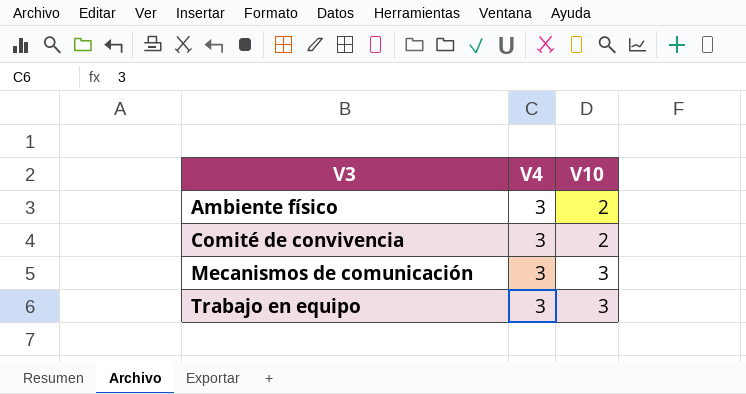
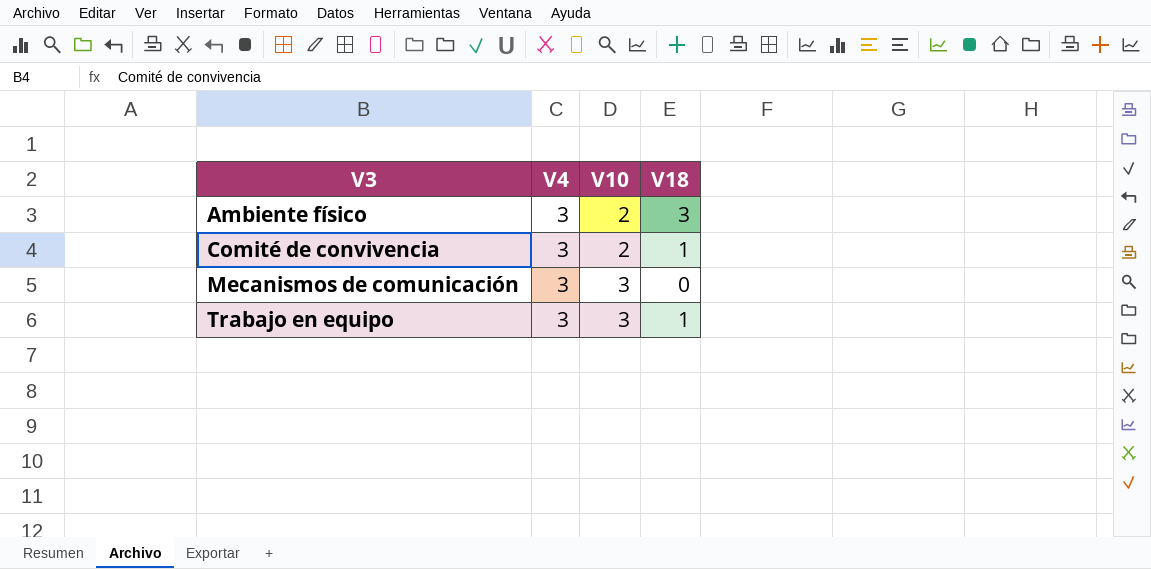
column V18 | position: none -> 4

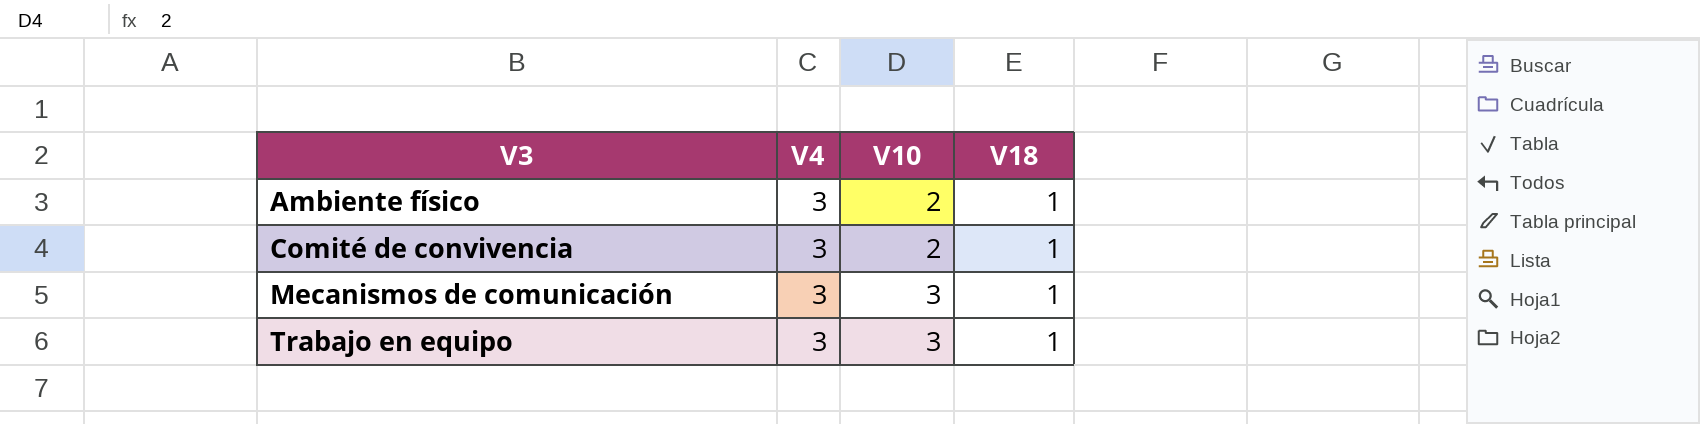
Ambiente físico | V18: 3 -> 1
Mecanismos de comunicación | V18: 0 -> 1

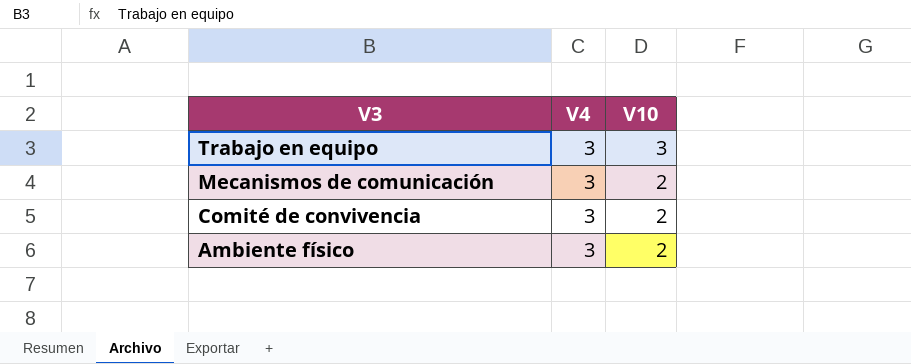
row order: V3 ascending -> V3 descending
column V18 | position: 4 -> none
Mecanismos de comunicación | V10: 3 -> 2

